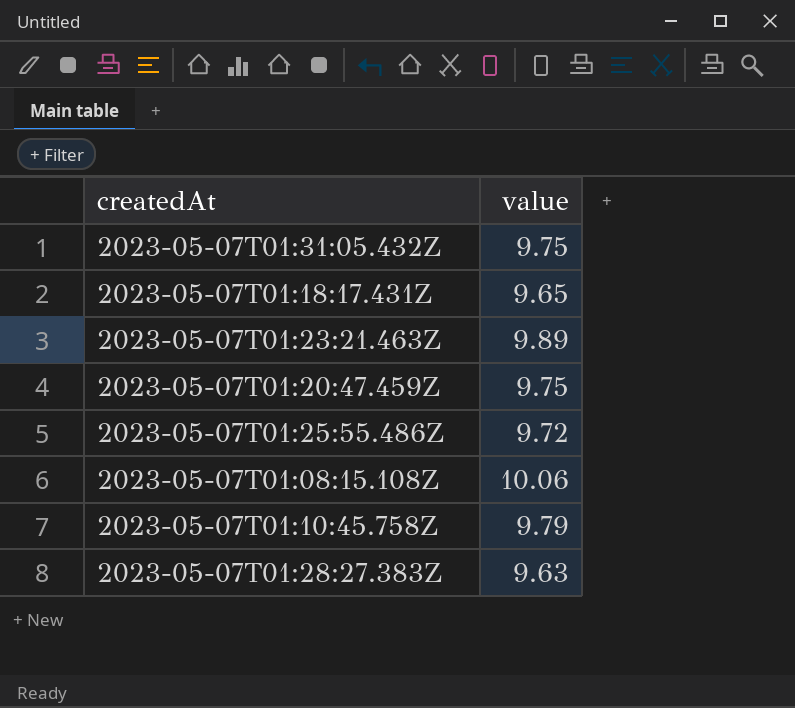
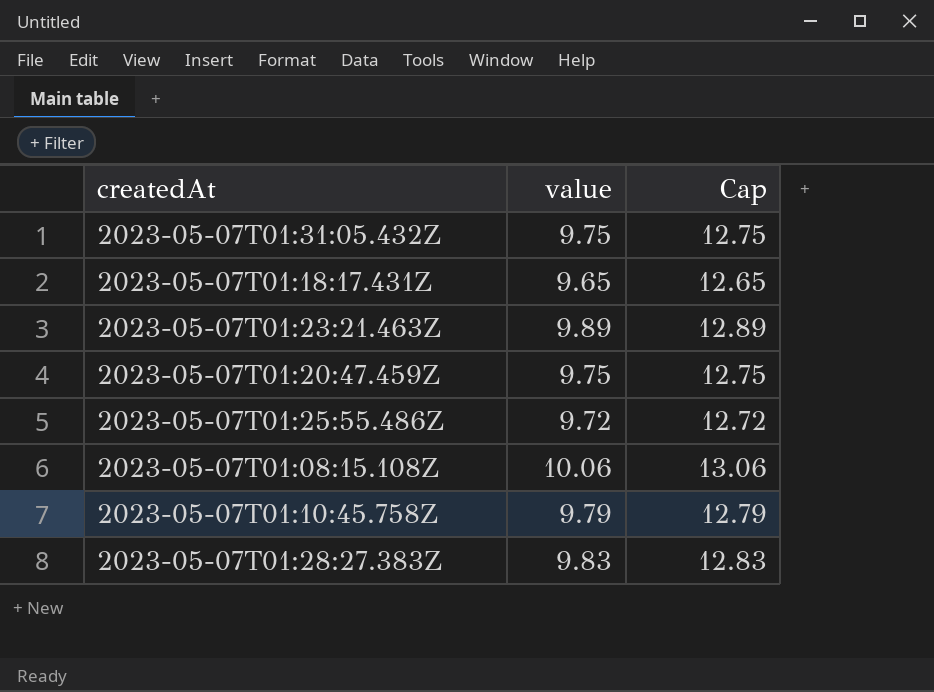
column Cap | formula: none -> [value] + 3
2023-05-07T01:28:27.383Z | value: 9.63 -> 9.83

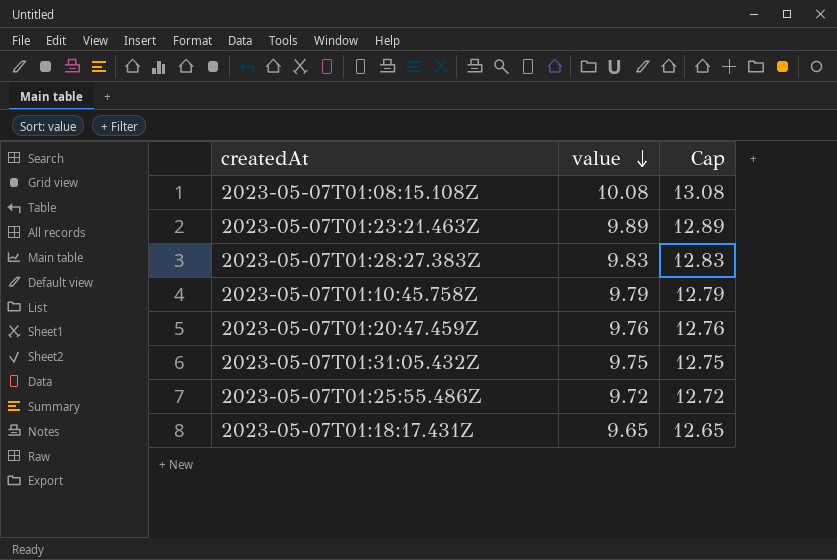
row order: none -> value descending
2023-05-07T01:08:15.108Z | value: 10.06 -> 10.08
2023-05-07T01:08:15.108Z | Cap: 13.06 -> 13.08
2023-05-07T01:20:47.459Z | value: 9.75 -> 9.76
2023-05-07T01:20:47.459Z | Cap: 12.75 -> 12.76

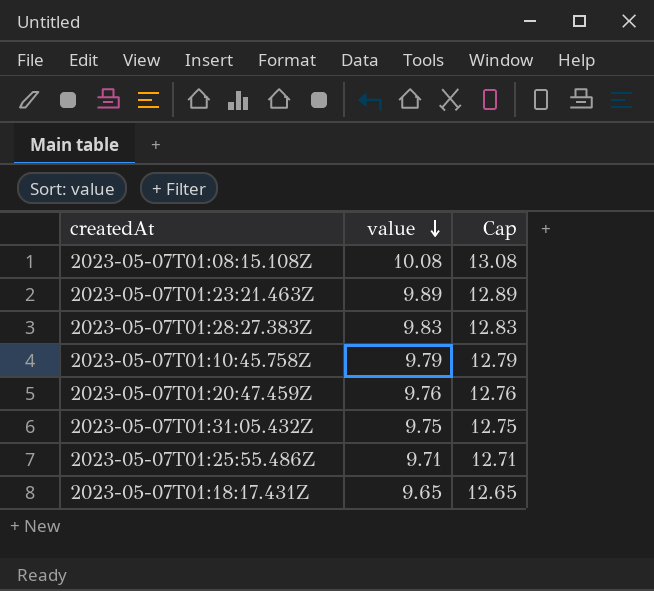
2023-05-07T01:25:55.486Z | value: 9.72 -> 9.71
2023-05-07T01:25:55.486Z | Cap: 12.72 -> 12.71

